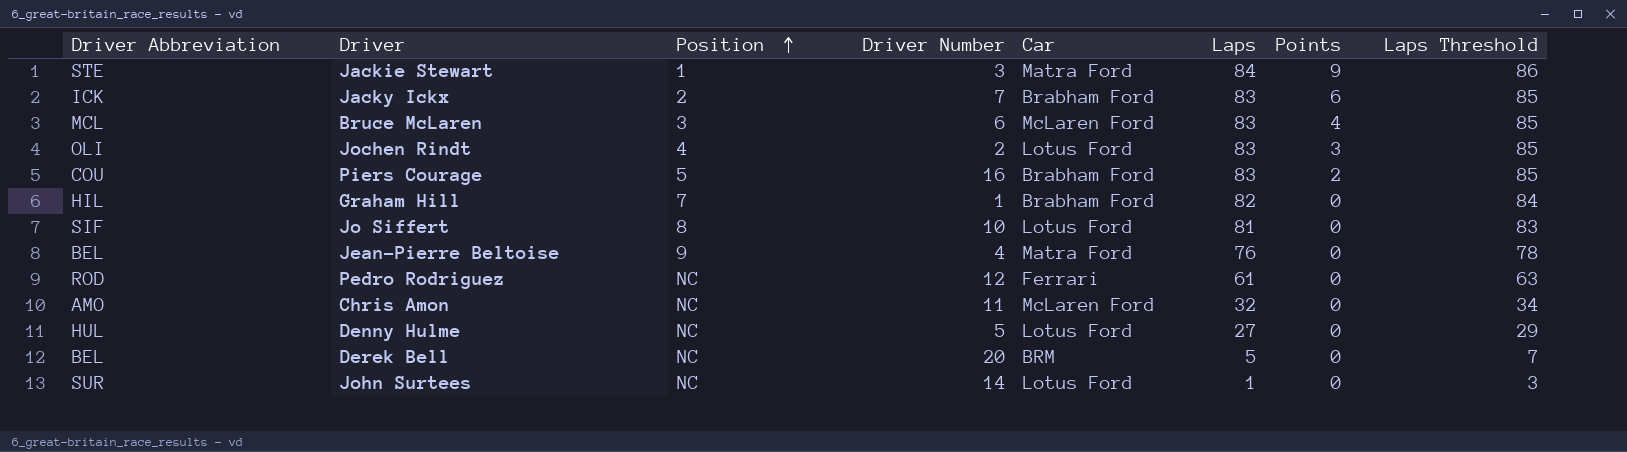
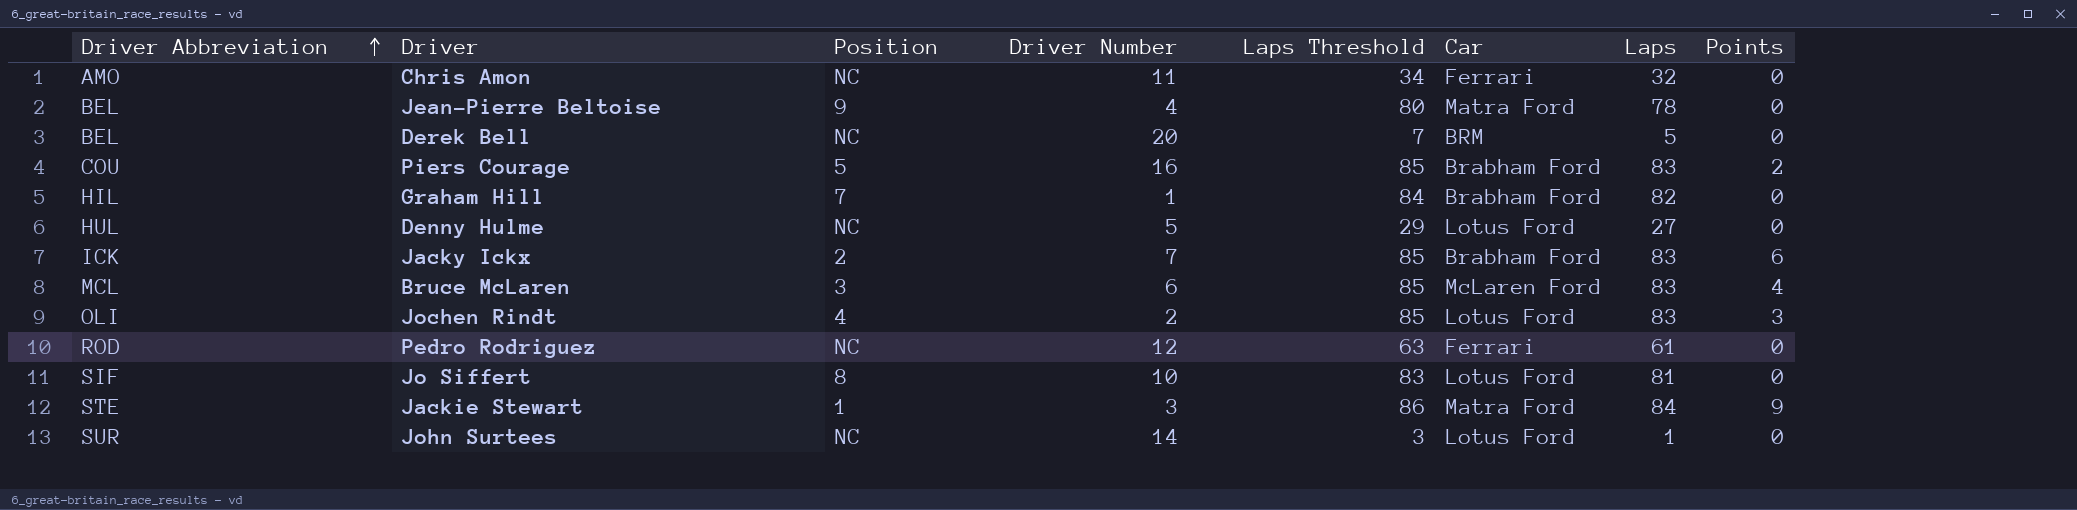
row order: Position ascending -> Driver Abbreviation ascending
column Laps Threshold | position: 8 -> 5
Chris Amon | Car: McLaren Ford -> Ferrari
Jean-Pierre Beltoise | Laps Threshold: 78 -> 80
Jean-Pierre Beltoise | Laps: 76 -> 78

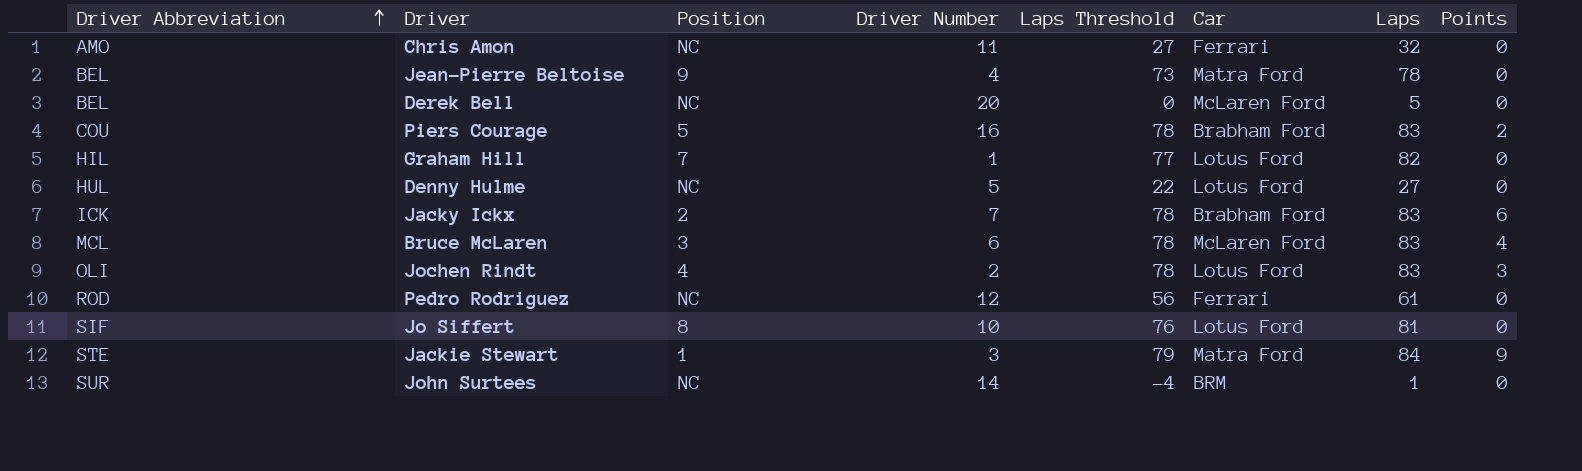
column Laps Threshold | formula: [Laps] + 2 -> [Laps] - 5
Derek Bell | Car: BRM -> McLaren Ford
Graham Hill | Car: Brabham Ford -> Lotus Ford
John Surtees | Car: Lotus Ford -> BRM

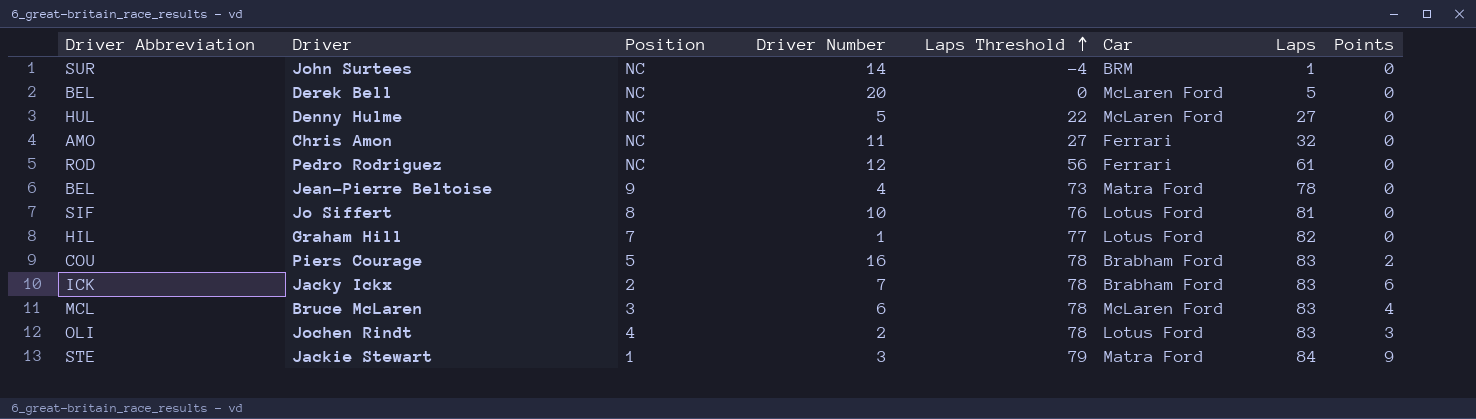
row order: Driver Abbreviation ascending -> Laps Threshold ascending
Denny Hulme | Car: Lotus Ford -> McLaren Ford

